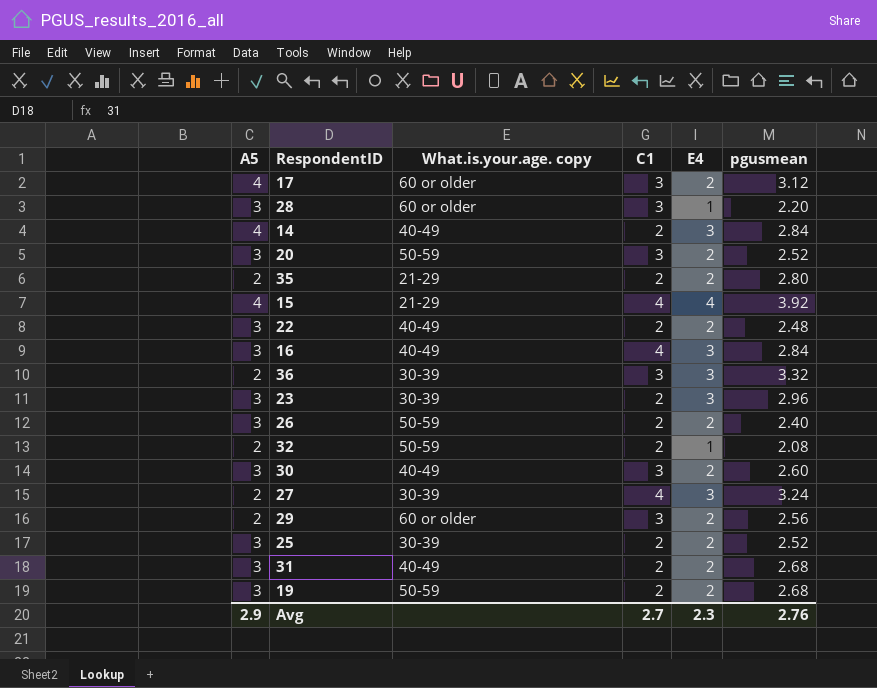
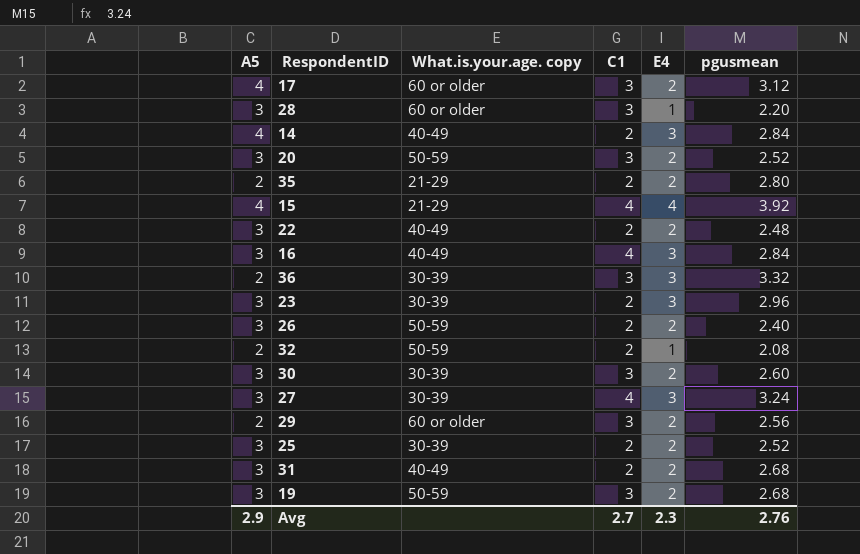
30 | What.is.your.age. copy: 40-49 -> 30-39
27 | A5: 2 -> 3
19 | C1: 2 -> 3

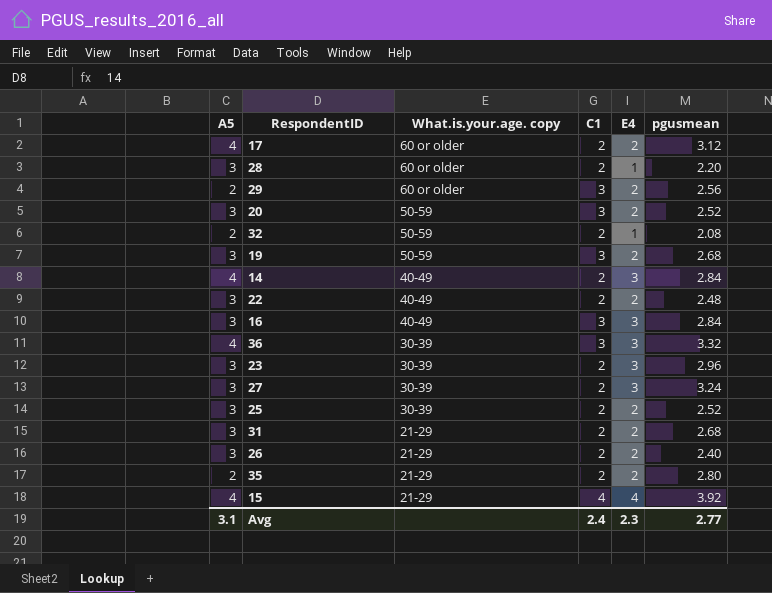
row order: none -> What.is.your.age. copy descending
row 30: 3 | 30-39 | 3 | 2 | 2.60 -> none
17 | C1: 3 -> 2
28 | C1: 3 -> 2
16 | C1: 4 -> 3
36 | A5: 2 -> 4
27 | C1: 4 -> 2
31 | What.is.your.age. copy: 40-49 -> 21-29
26 | What.is.your.age. copy: 50-59 -> 21-29
Avg | A5: 2.9 -> 3.1
Avg | C1: 2.7 -> 2.4
Avg | pgusmean: 2.76 -> 2.77

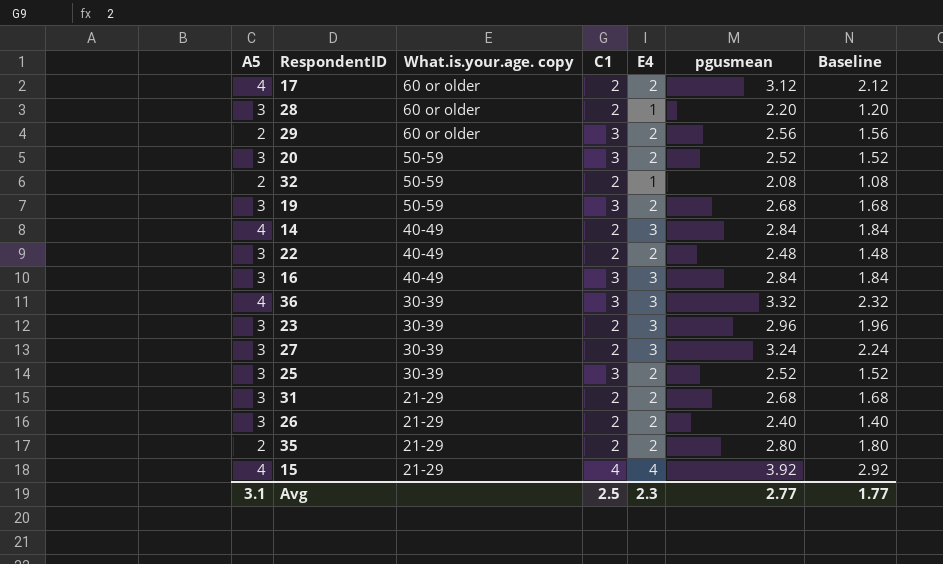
column Baseline | formula: none -> [pgusmean] - 1
25 | C1: 2 -> 3
Avg | C1: 2.4 -> 2.5

